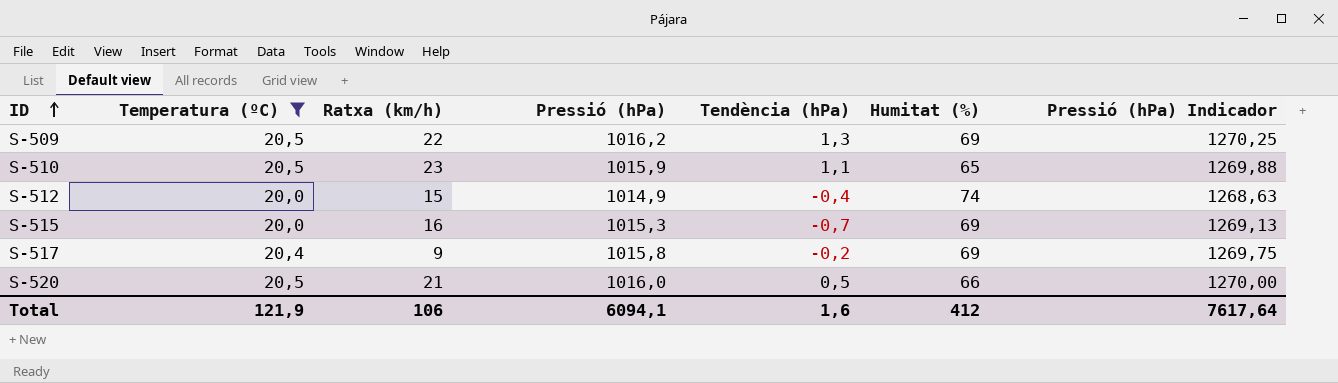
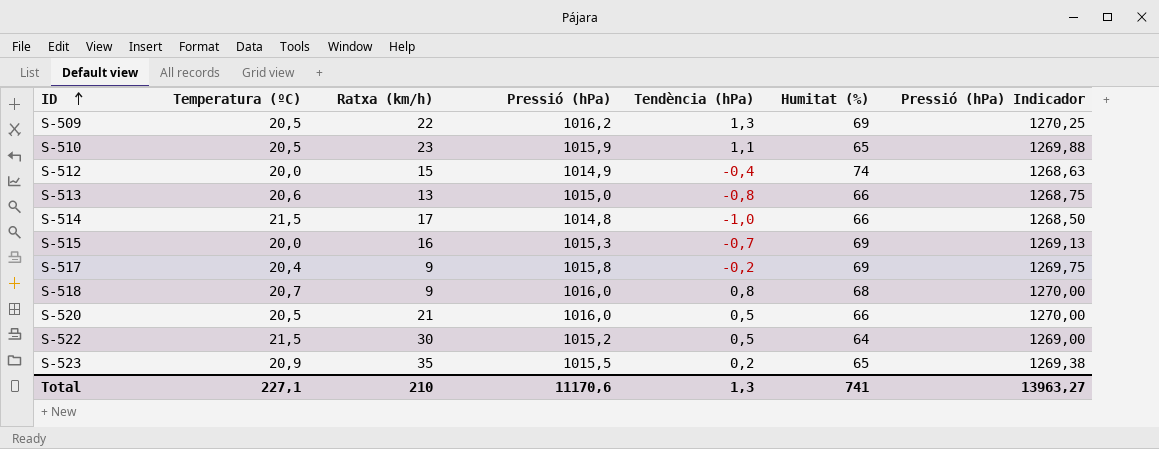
filter: Temperatura (ºC) <= 20,5 -> none
Total | Temperatura (ºC): 121,9 -> 227,1
Total | Ratxa (km/h): 106 -> 210
Total | Pressió (hPa): 6094,1 -> 11170,6
Total | Tendència (hPa): 1,6 -> 1,3
Total | Humitat (%): 412 -> 741
Total | Pressió (hPa) Indicador: 7617,64 -> 13963,27

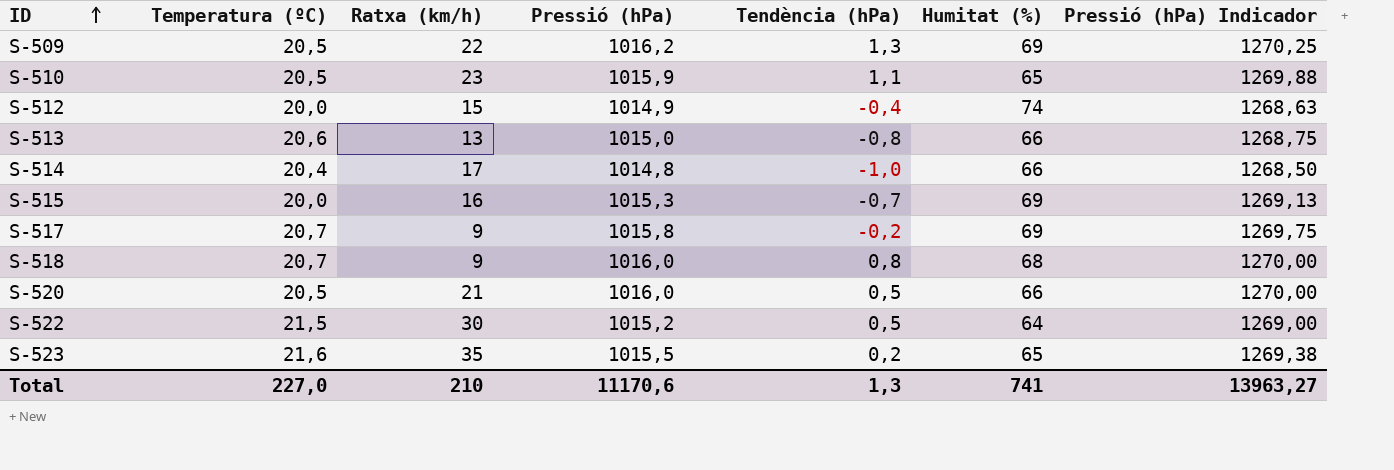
S-514 | Temperatura (ºC): 21,5 -> 20,4
S-517 | Temperatura (ºC): 20,4 -> 20,7
S-523 | Temperatura (ºC): 20,9 -> 21,6
Total | Temperatura (ºC): 227,1 -> 227,0

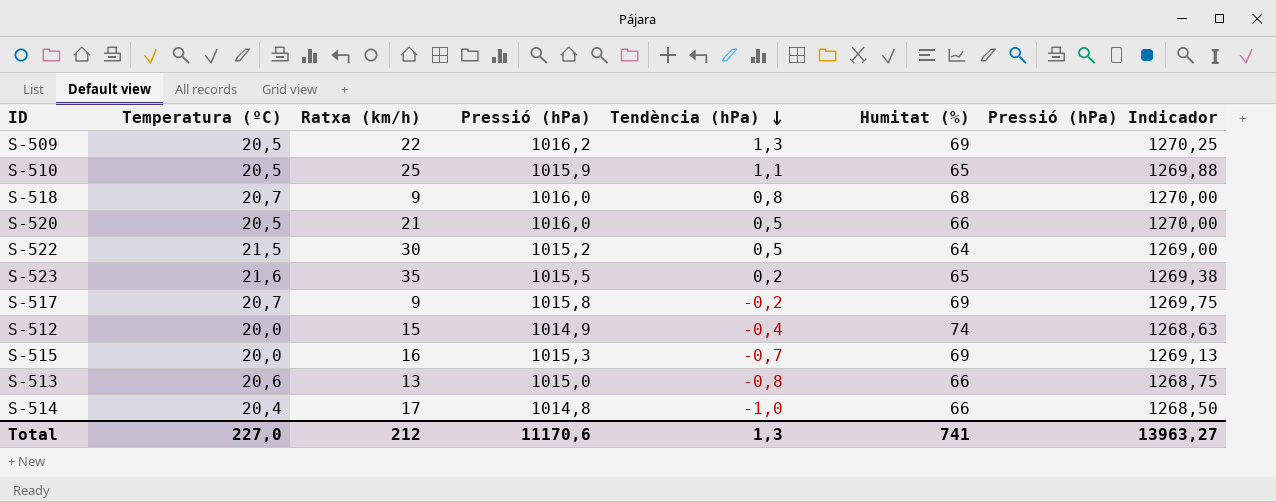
row order: ID ascending -> Tendència (hPa) descending
S-510 | Ratxa (km/h): 23 -> 25
Total | Ratxa (km/h): 210 -> 212

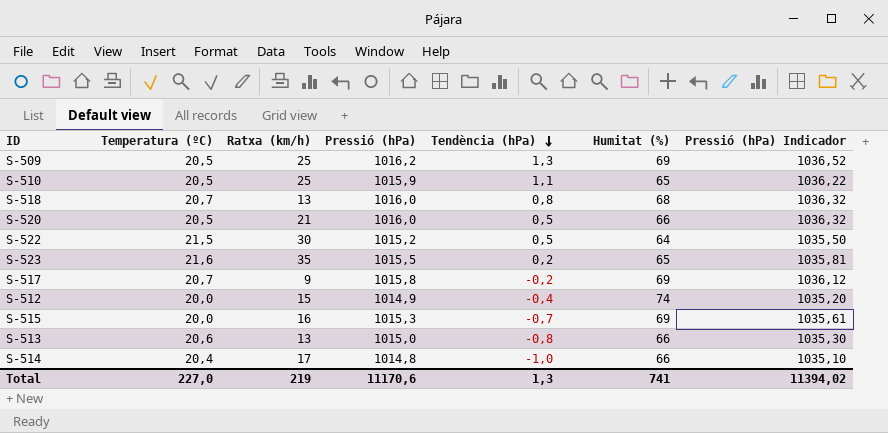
column Pressió (hPa) Indicador | formula: [Pressió (hPa)] * 1,25 -> [Pressió (hPa)] * 1,02
S-509 | Ratxa (km/h): 22 -> 25
S-518 | Ratxa (km/h): 9 -> 13
Total | Ratxa (km/h): 212 -> 219
Total | Pressió (hPa) Indicador: 13963,27 -> 11394,02

